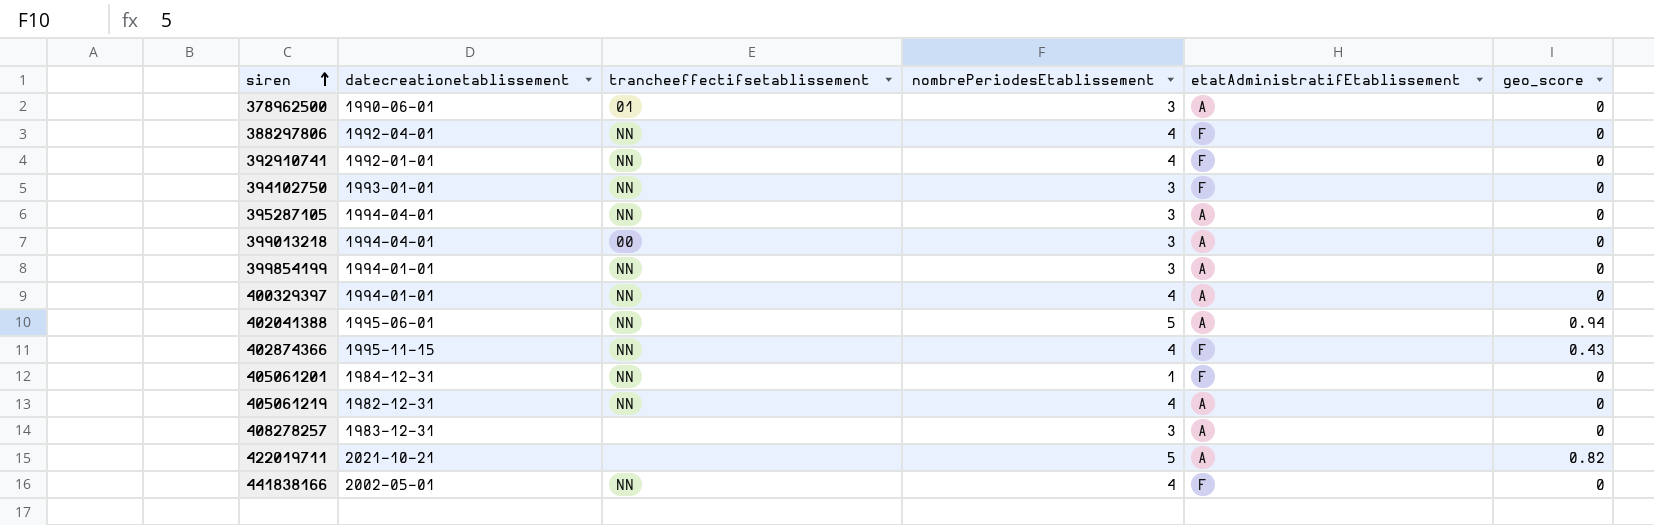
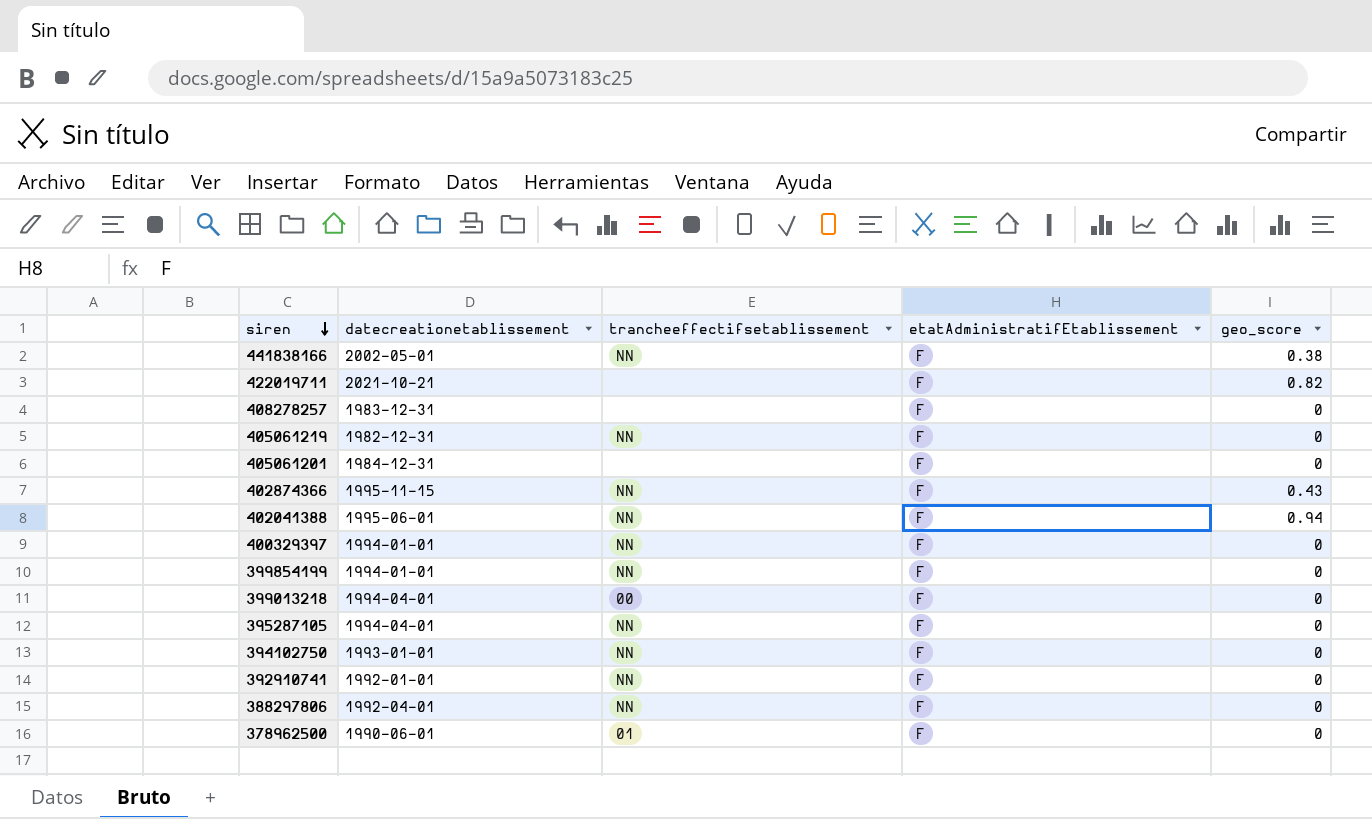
row order: siren ascending -> siren descending
column nombrePeriodesEtablissement | position: 4 -> none
441838166 | geo_score: 0 -> 0.38
422019711 | etatAdministratifEtablissement: A -> F
408278257 | etatAdministratifEtablissement: A -> F
405061219 | etatAdministratifEtablissement: A -> F
405061201 | trancheeffectifsetablissement: NN -> none
402041388 | etatAdministratifEtablissement: A -> F
400329397 | etatAdministratifEtablissement: A -> F
399854199 | etatAdministratifEtablissement: A -> F
399013218 | etatAdministratifEtablissement: A -> F
395287105 | etatAdministratifEtablissement: A -> F
378962500 | etatAdministratifEtablissement: A -> F

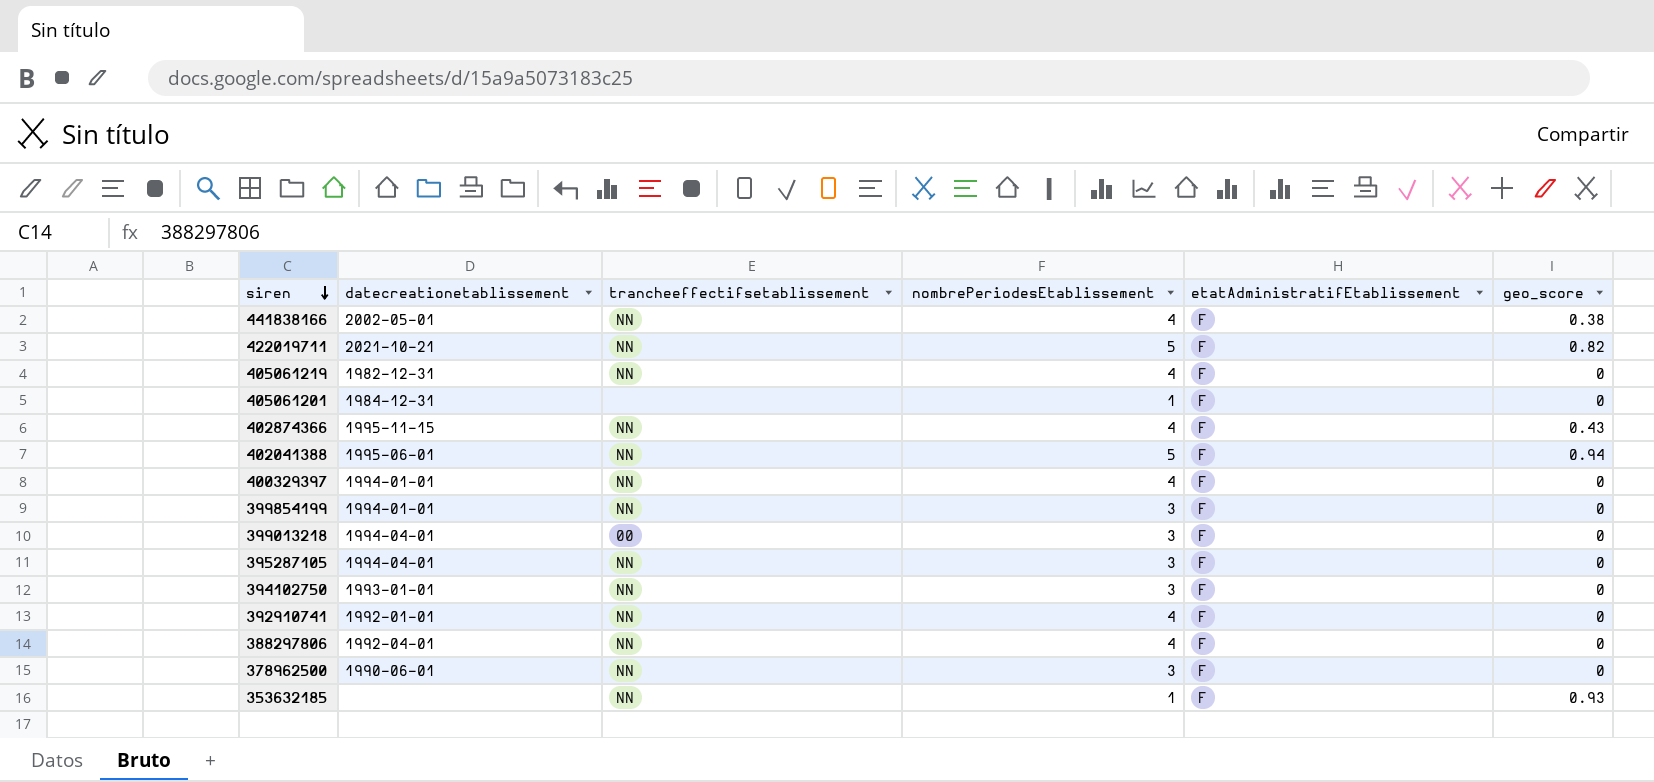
column nombrePeriodesEtablissement | position: none -> 4
row 408278257: 1983-12-31 | none | F | 0 -> none
422019711 | trancheeffectifsetablissement: none -> NN
378962500 | trancheeffectifsetablissement: 01 -> NN
row 353632185: none -> none | NN | 1 | F | 0.93

